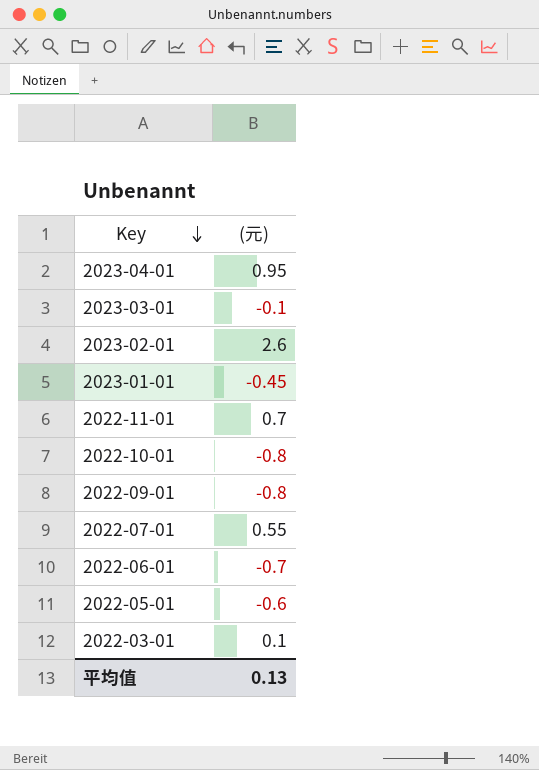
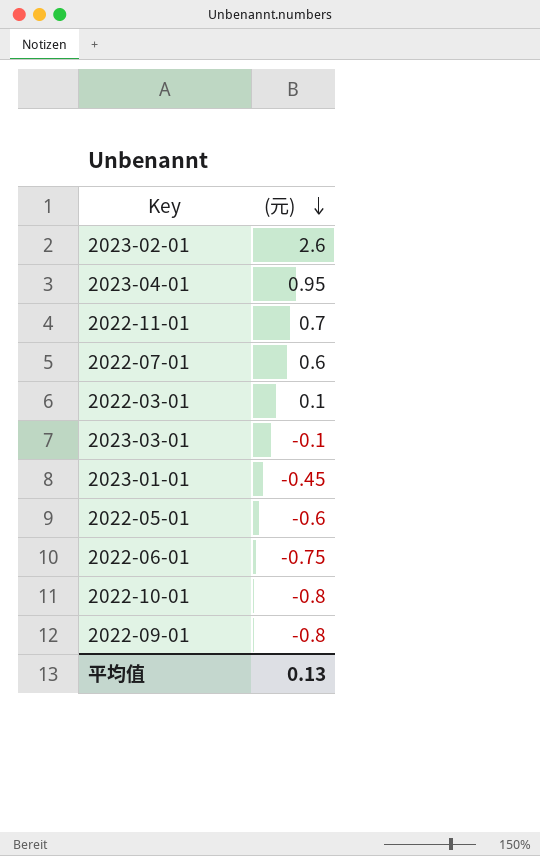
row order: Key descending -> (元) descending
2022-07-01 | (元): 0.55 -> 0.6
2022-06-01 | (元): -0.7 -> -0.75

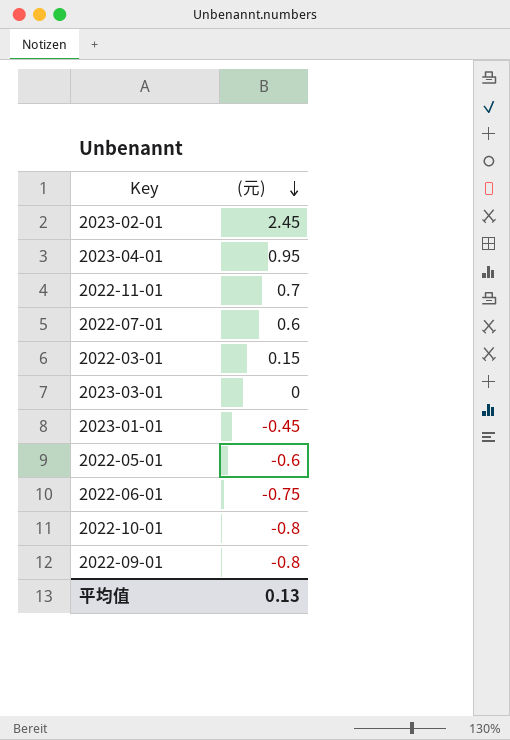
2023-02-01 | (元): 2.6 -> 2.45
2022-03-01 | (元): 0.1 -> 0.15
2023-03-01 | (元): -0.1 -> 0

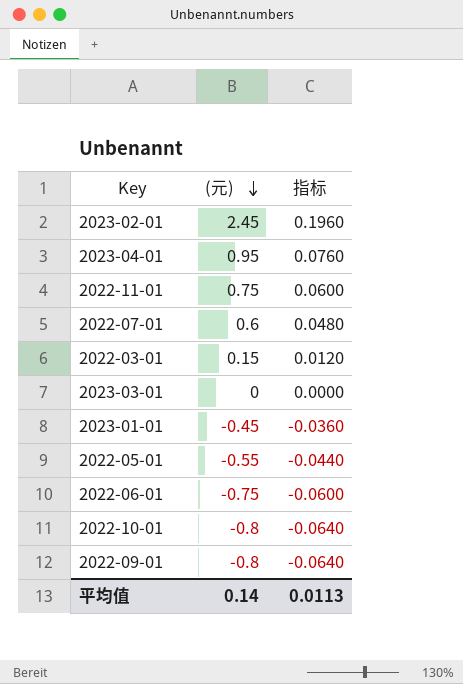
column 指标 | formula: none -> [(元)] * 0.08
2022-11-01 | (元): 0.7 -> 0.75
2022-05-01 | (元): -0.6 -> -0.55
平均值 | (元): 0.13 -> 0.14

